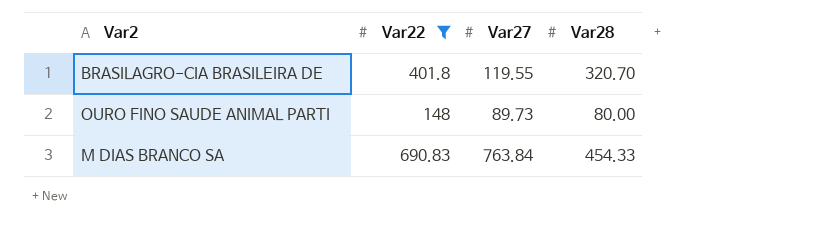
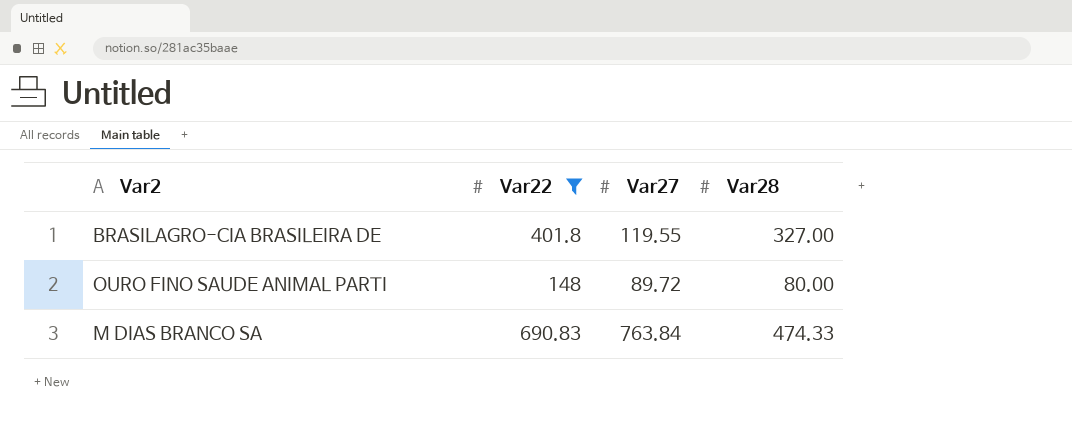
BRASILAGRO-CIA BRASILEIRA DE | Var28: 320.70 -> 327.00
OURO FINO SAUDE ANIMAL PARTI | Var27: 89.73 -> 89.72
M DIAS BRANCO SA | Var28: 454.33 -> 474.33

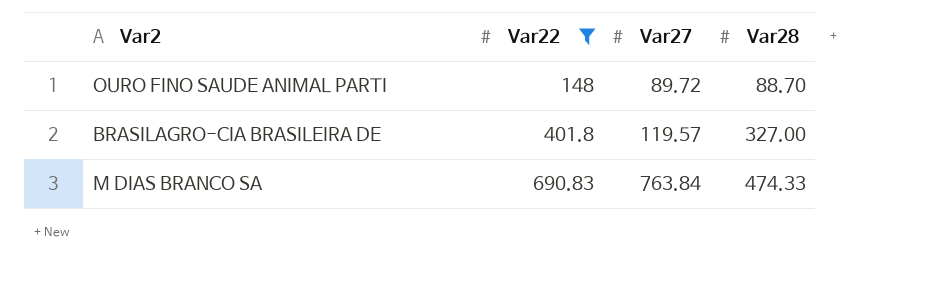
row order: none -> Var22 ascending
OURO FINO SAUDE ANIMAL PARTI | Var28: 80.00 -> 88.70
BRASILAGRO-CIA BRASILEIRA DE | Var27: 119.55 -> 119.57

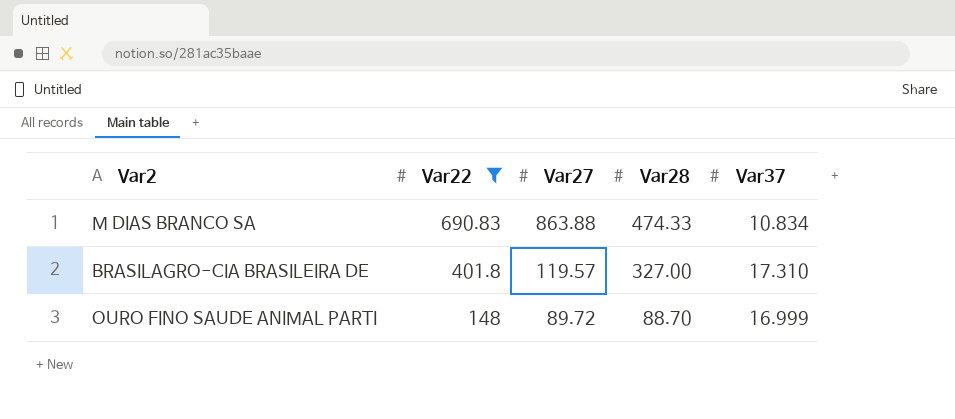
row order: Var22 ascending -> Var22 descending
column Var37 | position: none -> 5
M DIAS BRANCO SA | Var27: 763.84 -> 863.88

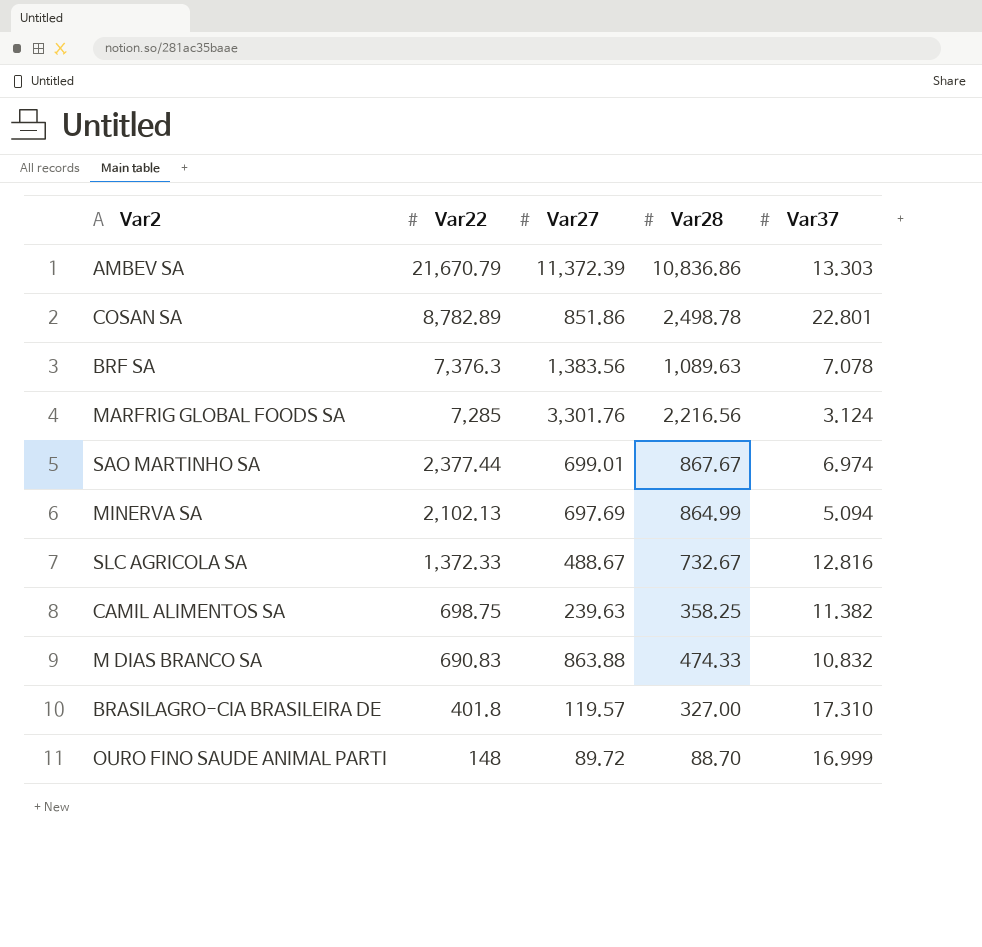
filter: Var22 <= 690.83 -> none
M DIAS BRANCO SA | Var37: 10.834 -> 10.832

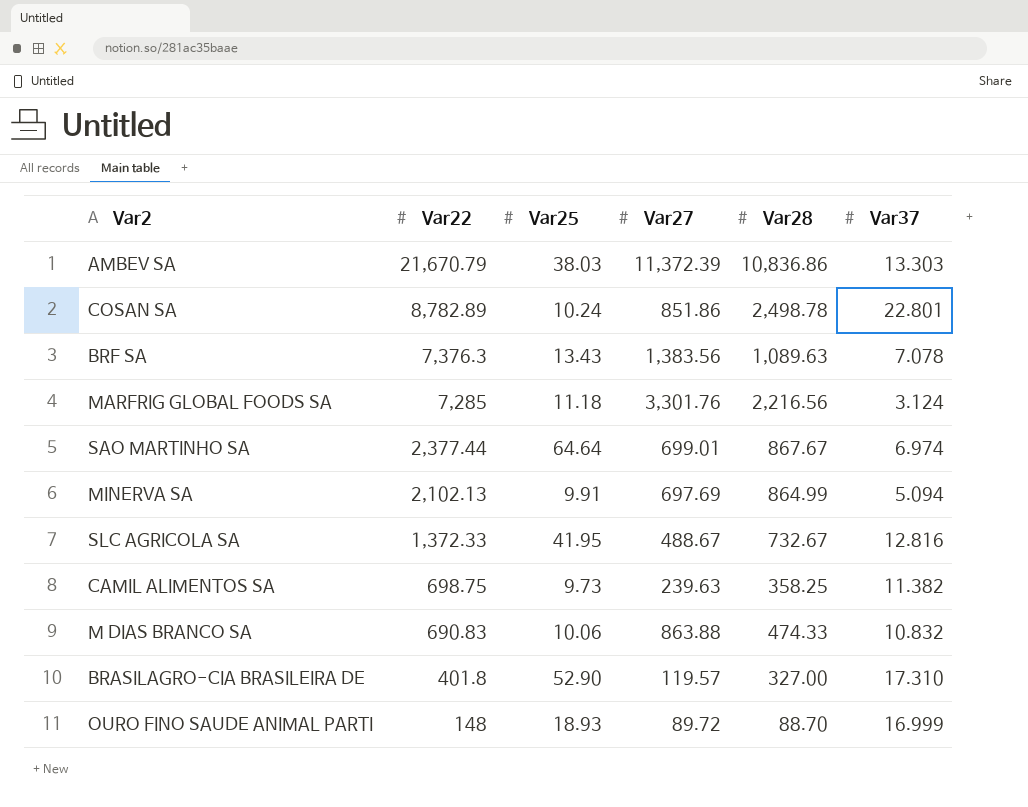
column Var25 | position: none -> 3

